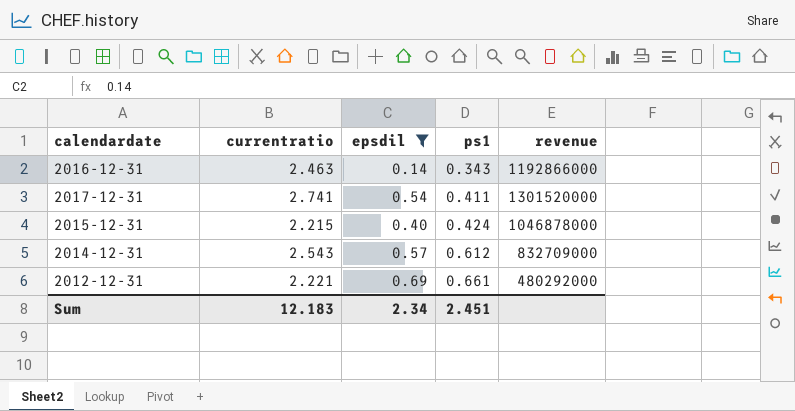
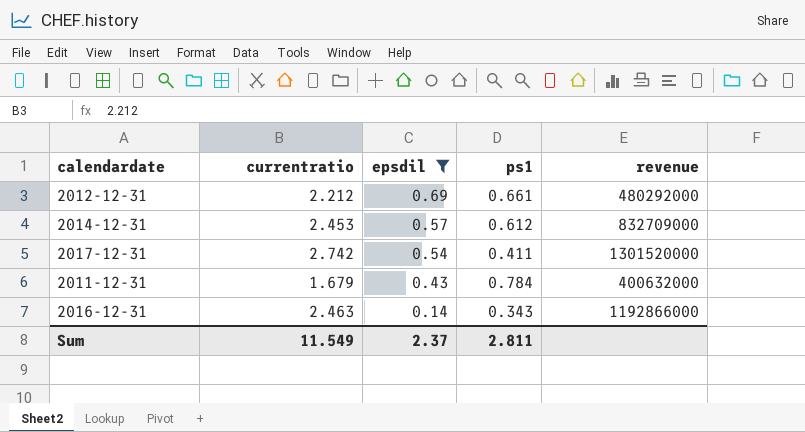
row order: ps1 ascending -> epsdil descending
row 2015-12-31: 2.215 | 0.40 | 0.424 | 1046878000 -> none
2012-12-31 | currentratio: 2.221 -> 2.212
2014-12-31 | currentratio: 2.543 -> 2.453
2017-12-31 | currentratio: 2.741 -> 2.742
row 2011-12-31: none -> 1.679 | 0.43 | 0.784 | 400632000
Sum | currentratio: 12.183 -> 11.549
Sum | epsdil: 2.34 -> 2.37
Sum | ps1: 2.451 -> 2.811

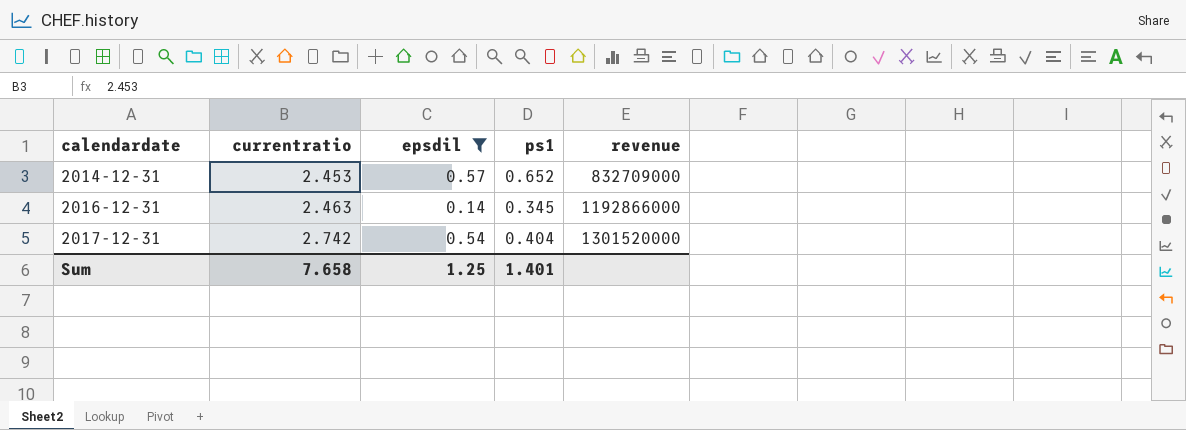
row order: epsdil descending -> calendardate ascending
row 2012-12-31: 2.212 | 0.69 | 0.661 | 480292000 -> none
row 2011-12-31: 1.679 | 0.43 | 0.784 | 400632000 -> none
2014-12-31 | ps1: 0.612 -> 0.652
2016-12-31 | ps1: 0.343 -> 0.345
2017-12-31 | ps1: 0.411 -> 0.404
Sum | currentratio: 11.549 -> 7.658
Sum | epsdil: 2.37 -> 1.25
Sum | ps1: 2.811 -> 1.401

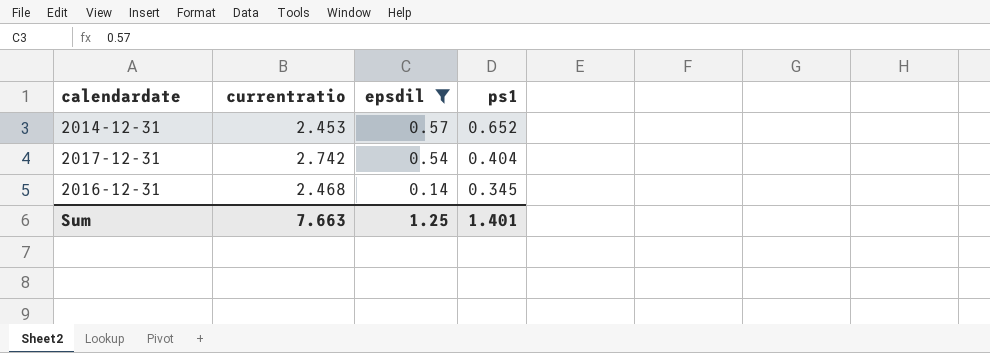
row order: calendardate ascending -> epsdil descending
column revenue | position: 5 -> none
2016-12-31 | currentratio: 2.463 -> 2.468
Sum | currentratio: 7.658 -> 7.663

